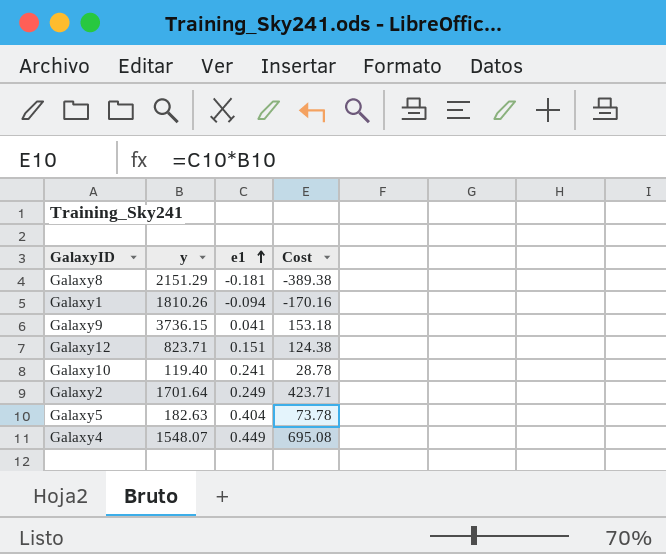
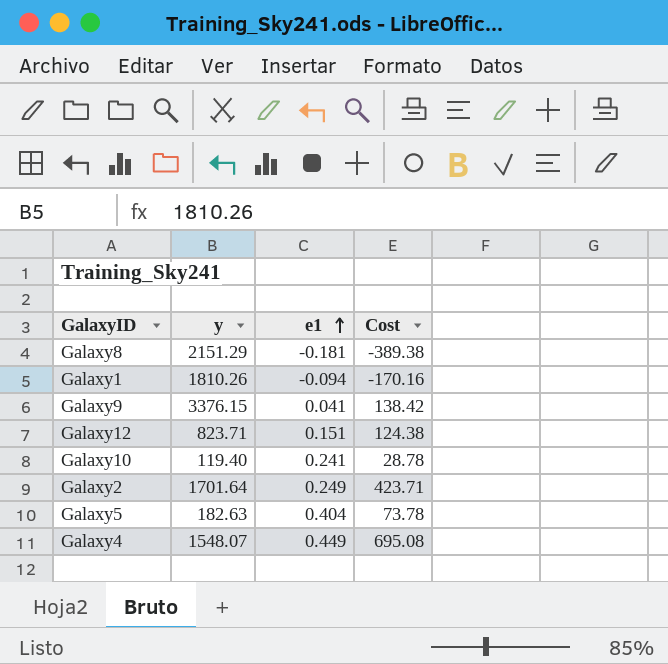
Galaxy9 | y: 3736.15 -> 3376.15
Galaxy9 | Cost: 153.18 -> 138.42

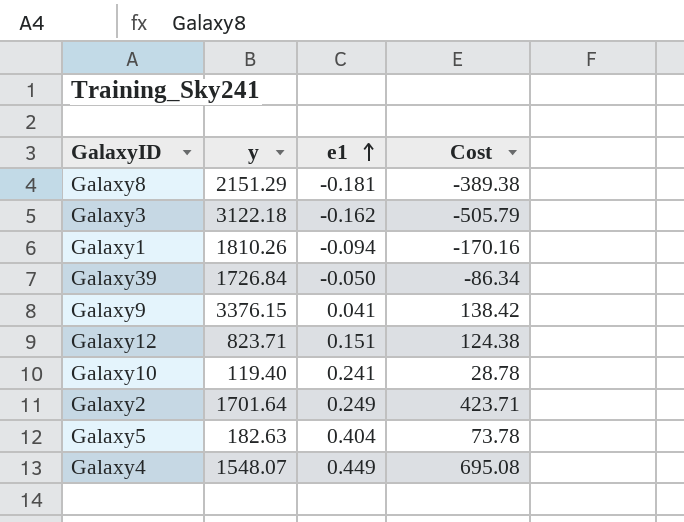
row Galaxy3: none -> 3122.18 | -0.162 | -505.79
row Galaxy39: none -> 1726.84 | -0.050 | -86.34

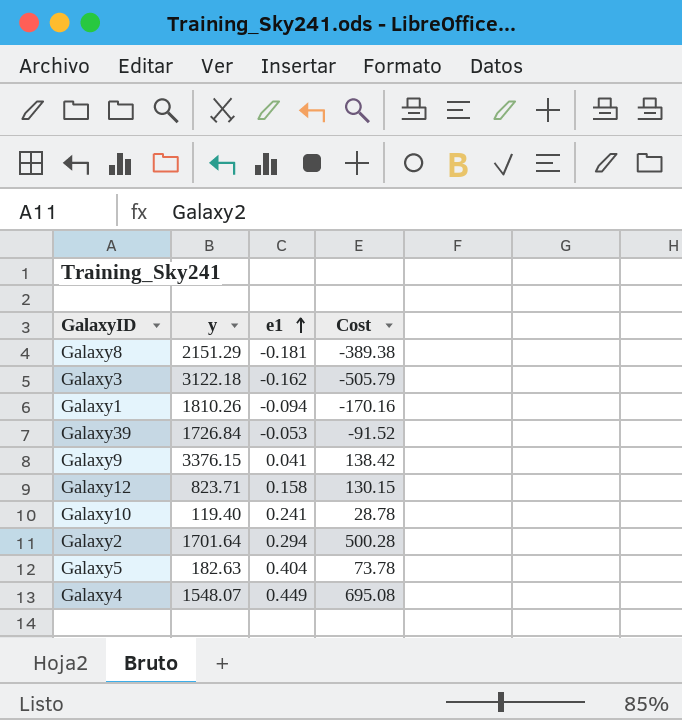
Galaxy39 | e1: -0.050 -> -0.053
Galaxy39 | Cost: -86.34 -> -91.52
Galaxy12 | e1: 0.151 -> 0.158
Galaxy12 | Cost: 124.38 -> 130.15
Galaxy2 | e1: 0.249 -> 0.294
Galaxy2 | Cost: 423.71 -> 500.28

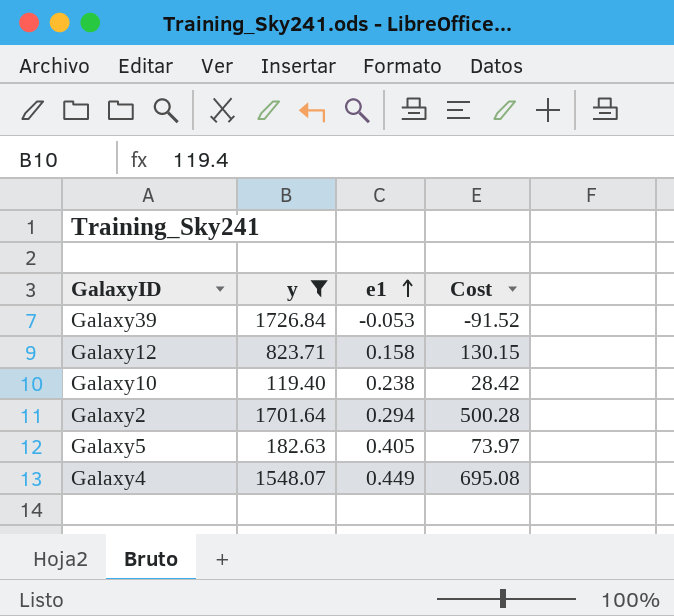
filter: none -> y <= 1726.84
Galaxy10 | e1: 0.241 -> 0.238
Galaxy10 | Cost: 28.78 -> 28.42
Galaxy5 | e1: 0.404 -> 0.405
Galaxy5 | Cost: 73.78 -> 73.97

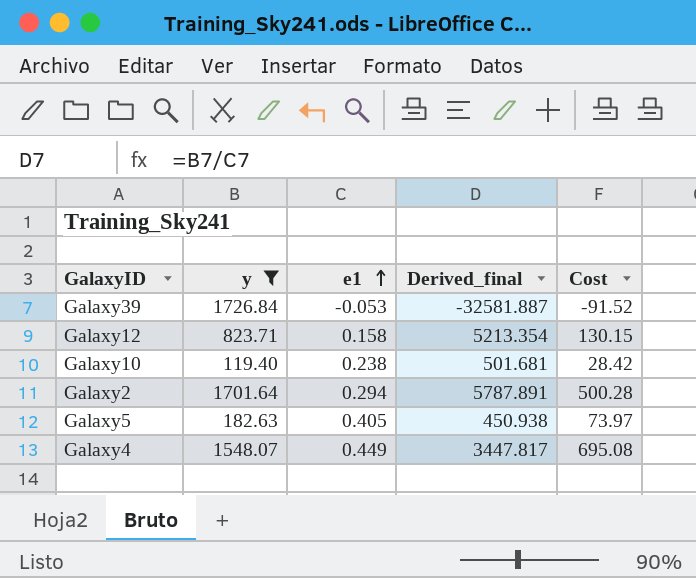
column Derived_final | formula: none -> [y] / [e1]

